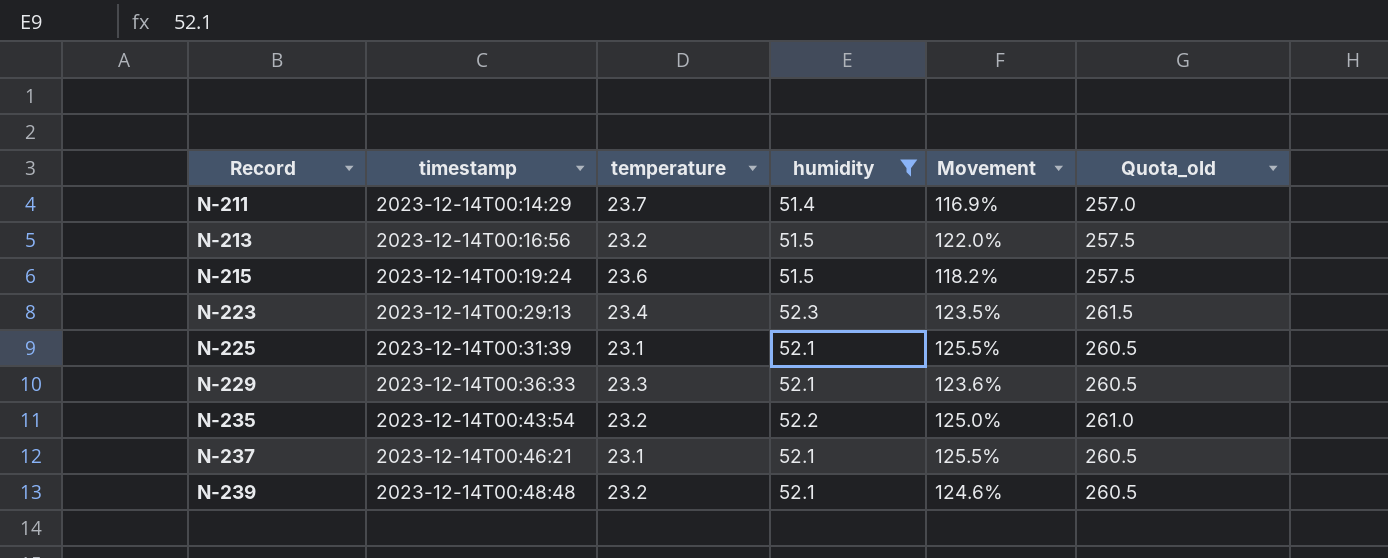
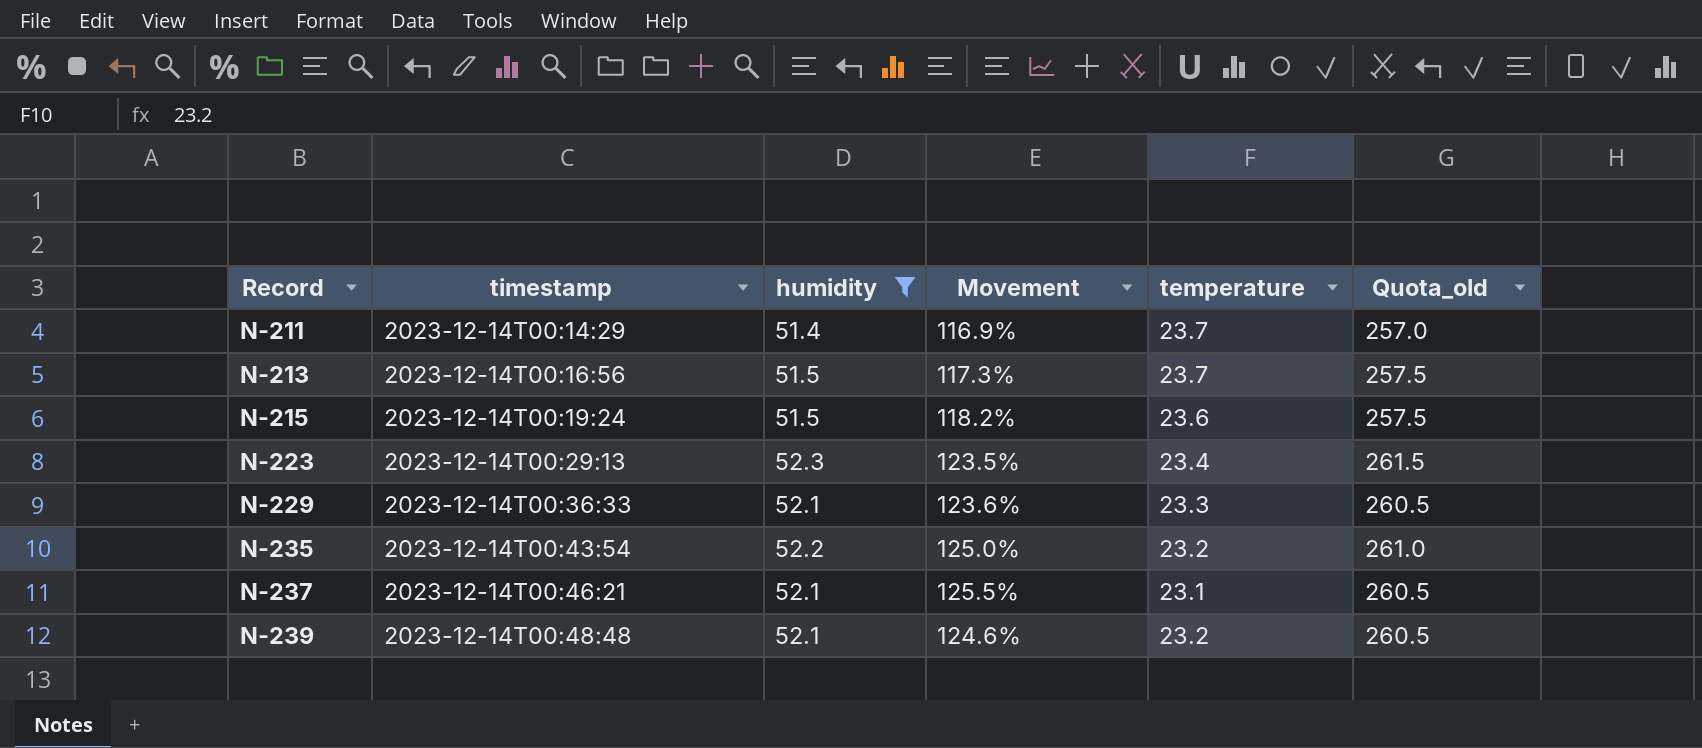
column temperature | position: 3 -> 5
row N-225: 2023-12-14T00:31:39 | 23.1 | 52.1 | 125.5% | 260.5 -> none
N-213 | Movement: 122.0% -> 117.3%
N-213 | temperature: 23.2 -> 23.7

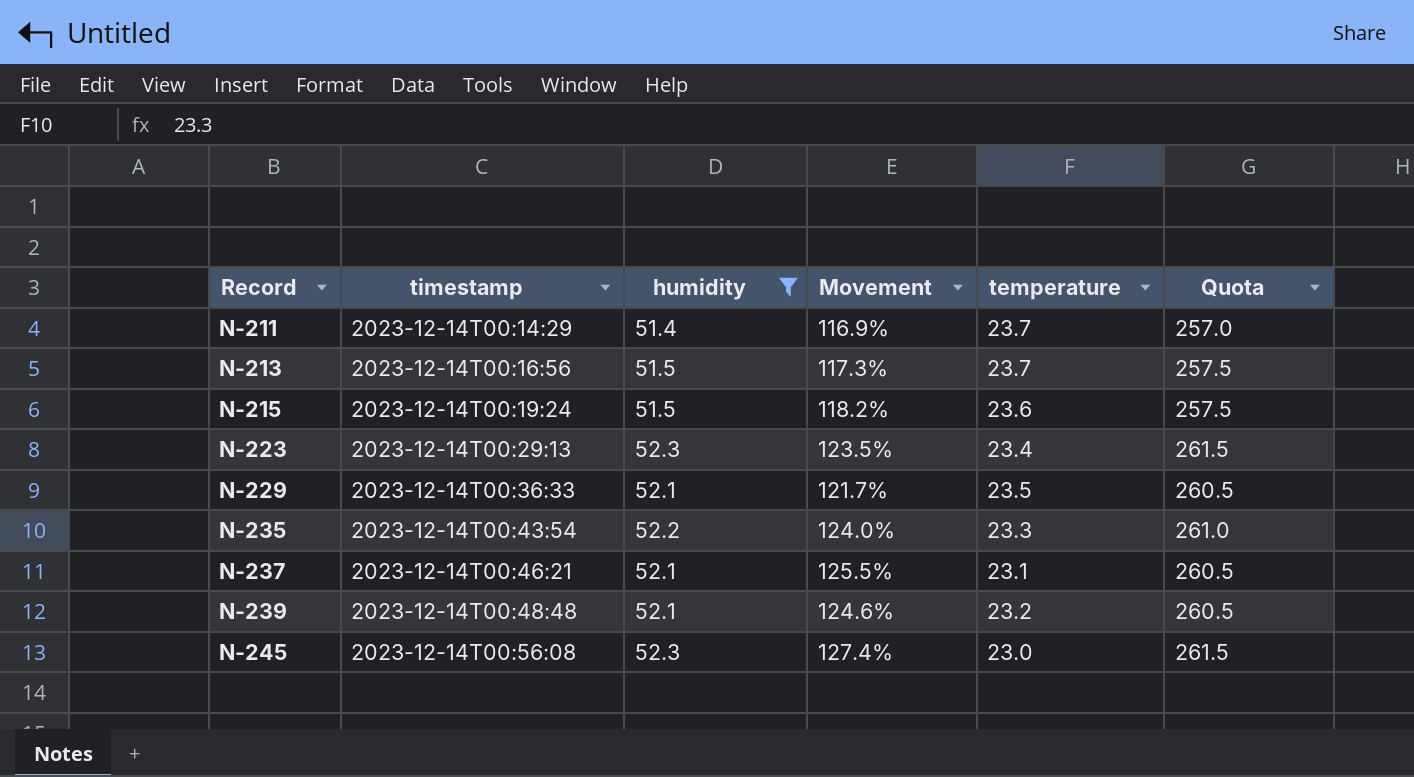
column name: Quota_old -> Quota
N-229 | Movement: 123.6% -> 121.7%
N-229 | temperature: 23.3 -> 23.5
N-235 | Movement: 125.0% -> 124.0%
N-235 | temperature: 23.2 -> 23.3
row N-245: none -> 2023-12-14T00:56:08 | 52.3 | 127.4% | 23.0 | 261.5

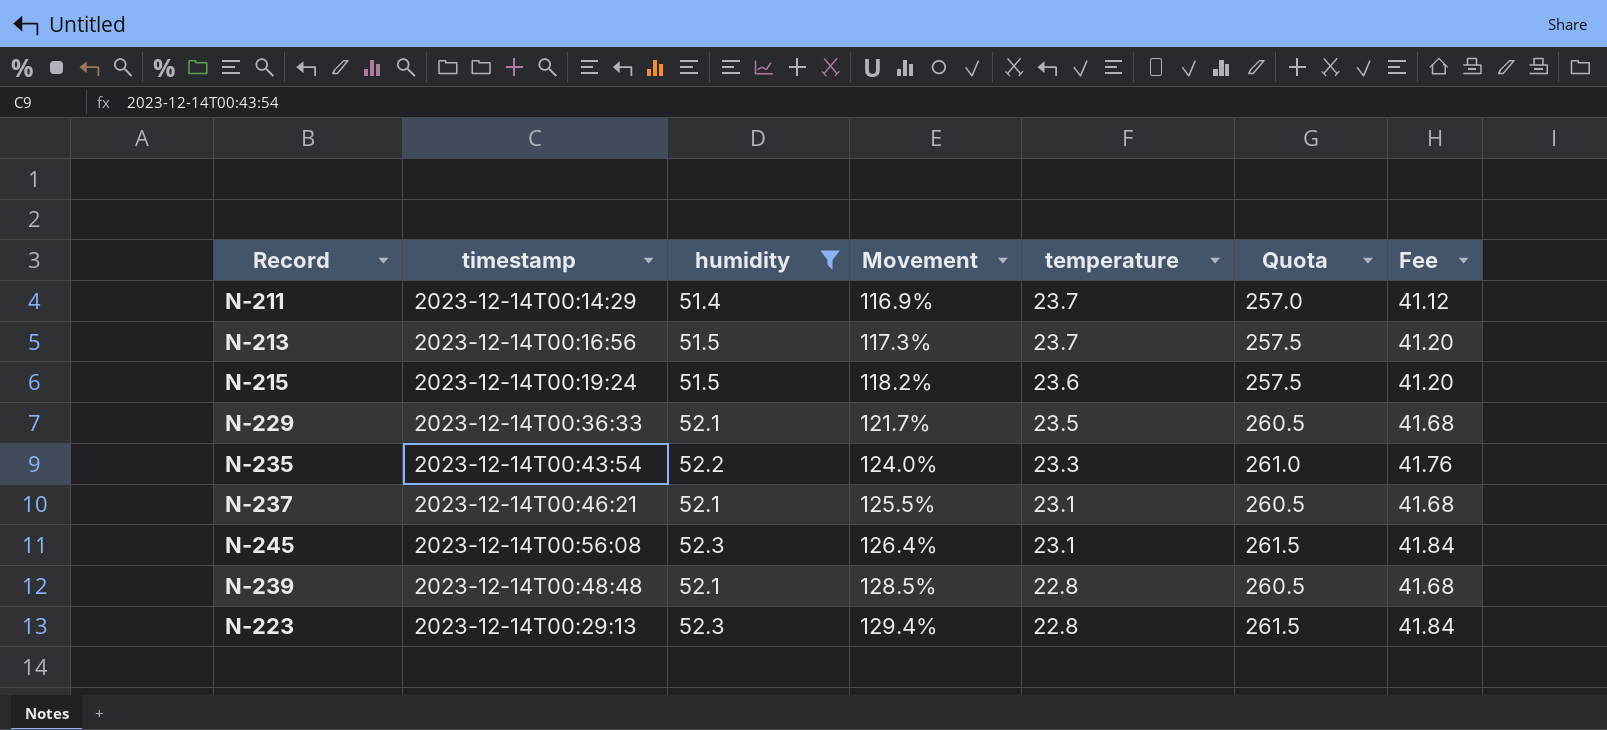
row order: Record ascending -> Movement ascending
column Fee | formula: none -> [humidity] * 0.8
N-245 | Movement: 127.4% -> 126.4%
N-245 | temperature: 23.0 -> 23.1
N-239 | Movement: 124.6% -> 128.5%
N-239 | temperature: 23.2 -> 22.8
N-223 | Movement: 123.5% -> 129.4%
N-223 | temperature: 23.4 -> 22.8

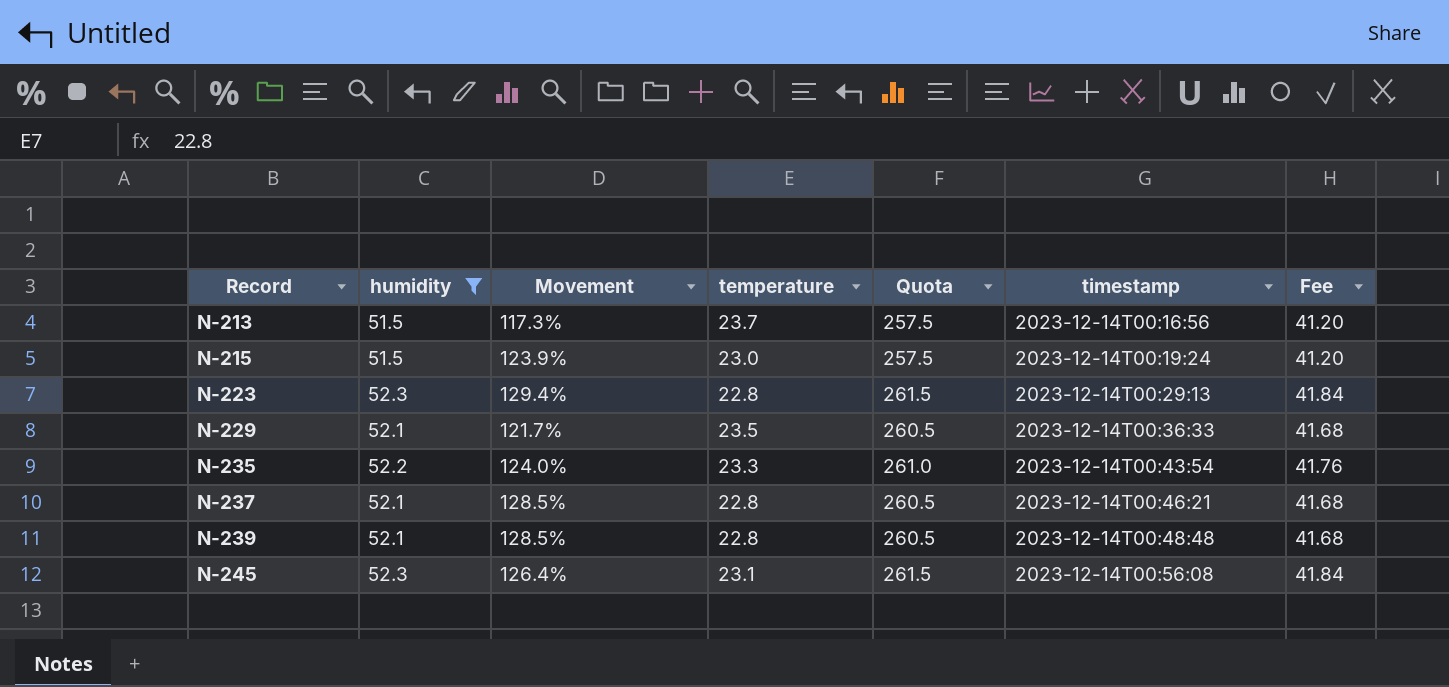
row order: Movement ascending -> Record ascending
column timestamp | position: 2 -> 6
row N-211: 2023-12-14T00:14:29 | 51.4 | 116.9% | 23.7 | 257.0 | 41.12 -> none
N-215 | Movement: 118.2% -> 123.9%
N-215 | temperature: 23.6 -> 23.0
N-237 | Movement: 125.5% -> 128.5%
N-237 | temperature: 23.1 -> 22.8

